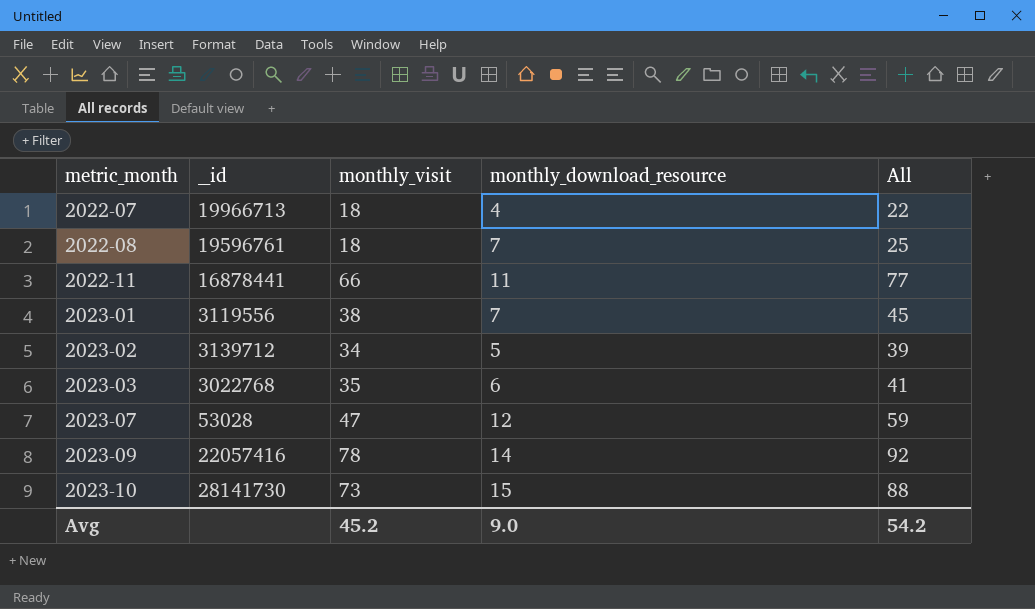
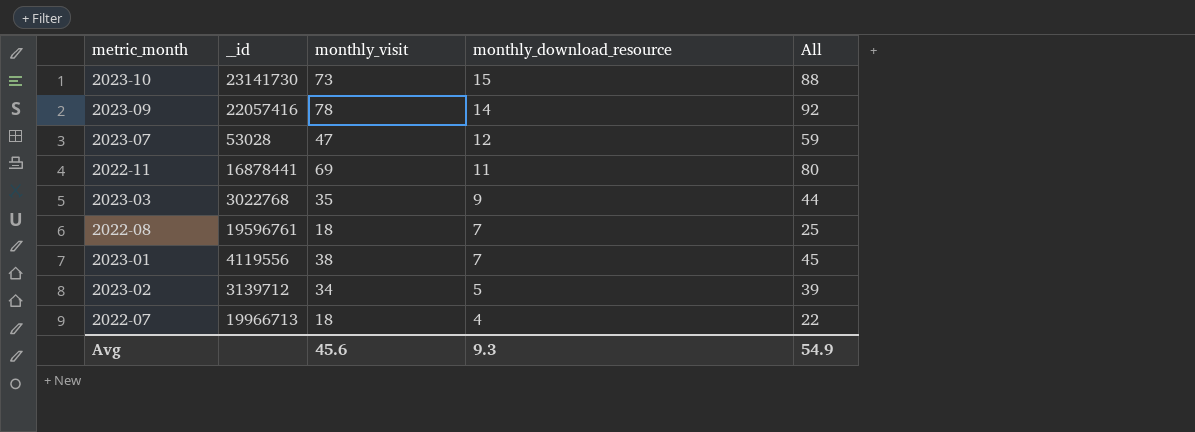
row order: metric_month ascending -> monthly_download_resource descending
2023-10 | __id: 28141730 -> 23141730
2022-11 | monthly_visit: 66 -> 69
2022-11 | All: 77 -> 80
2023-03 | monthly_download_resource: 6 -> 9
2023-03 | All: 41 -> 44
2023-01 | __id: 3119556 -> 4119556
Avg | monthly_visit: 45.2 -> 45.6
Avg | monthly_download_resource: 9.0 -> 9.3
Avg | All: 54.2 -> 54.9

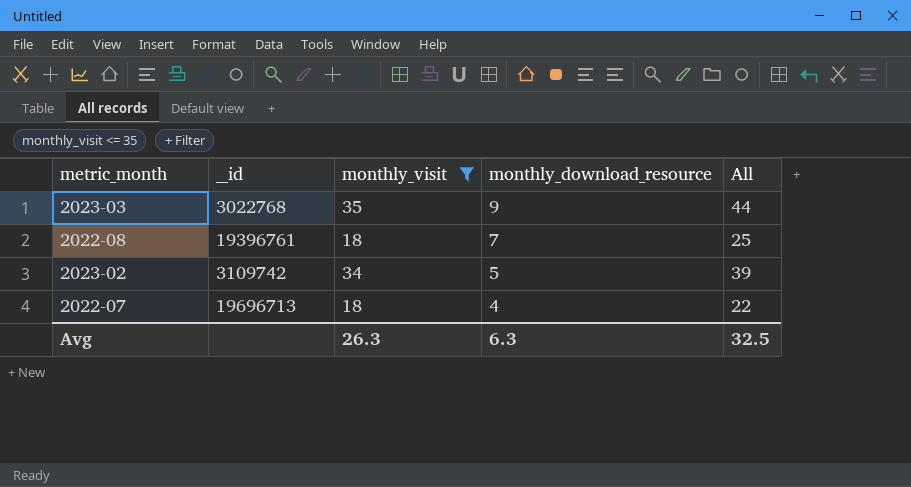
filter: none -> monthly_visit <= 35
2022-08 | __id: 19596761 -> 19396761
2023-02 | __id: 3139712 -> 3109742
2022-07 | __id: 19966713 -> 19696713
Avg | monthly_visit: 45.6 -> 26.3
Avg | monthly_download_resource: 9.3 -> 6.3
Avg | All: 54.9 -> 32.5

